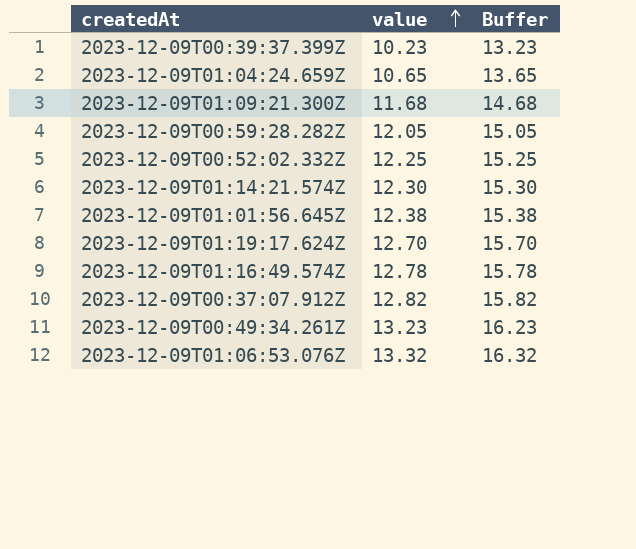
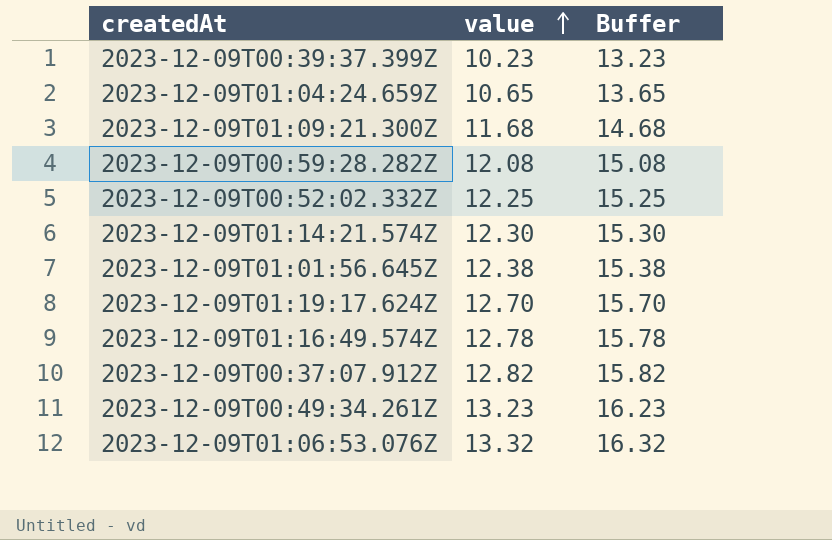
2023-12-09T00:59:28.282Z | value: 12.05 -> 12.08
2023-12-09T00:59:28.282Z | Buffer: 15.05 -> 15.08

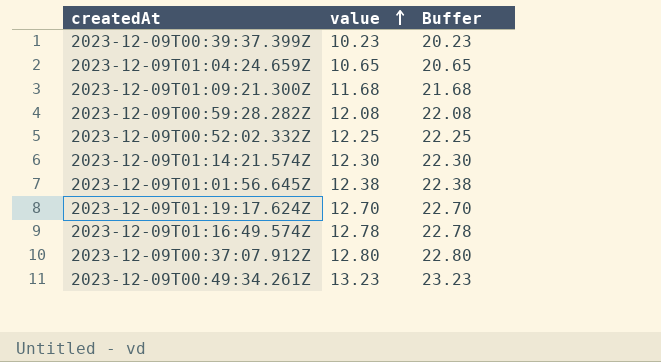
column Buffer | formula: [value] + 3 -> [value] + 10
row 2023-12-09T01:06:53.076Z: 13.32 | 16.32 -> none
2023-12-09T00:37:07.912Z | value: 12.82 -> 12.80

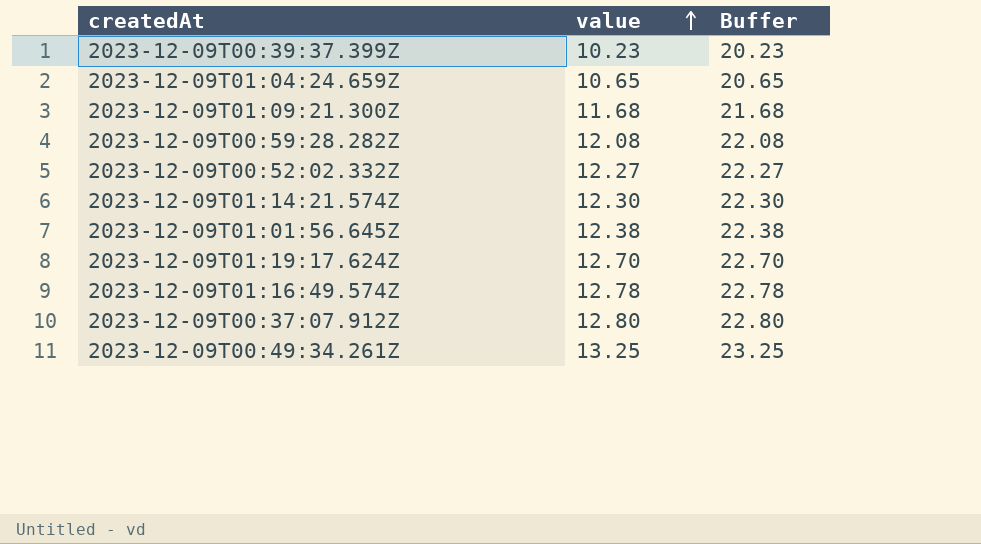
2023-12-09T00:52:02.332Z | value: 12.25 -> 12.27
2023-12-09T00:52:02.332Z | Buffer: 22.25 -> 22.27
2023-12-09T00:49:34.261Z | value: 13.23 -> 13.25
2023-12-09T00:49:34.261Z | Buffer: 23.23 -> 23.25

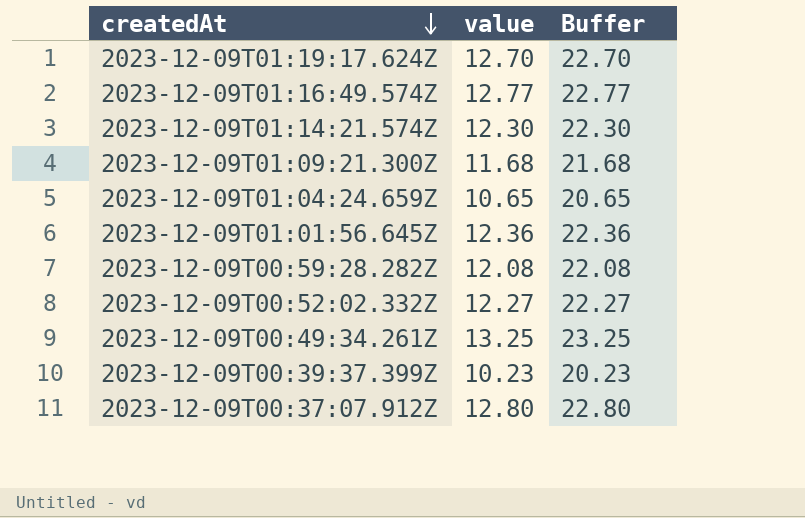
row order: value ascending -> createdAt descending
2023-12-09T01:16:49.574Z | value: 12.78 -> 12.77
2023-12-09T01:16:49.574Z | Buffer: 22.78 -> 22.77
2023-12-09T01:01:56.645Z | value: 12.38 -> 12.36
2023-12-09T01:01:56.645Z | Buffer: 22.38 -> 22.36

